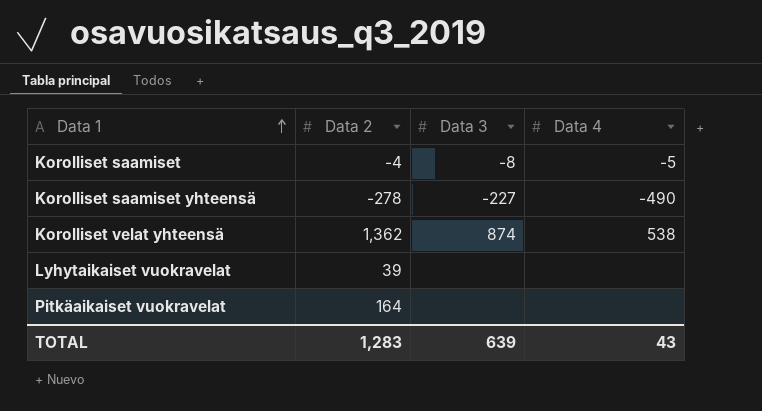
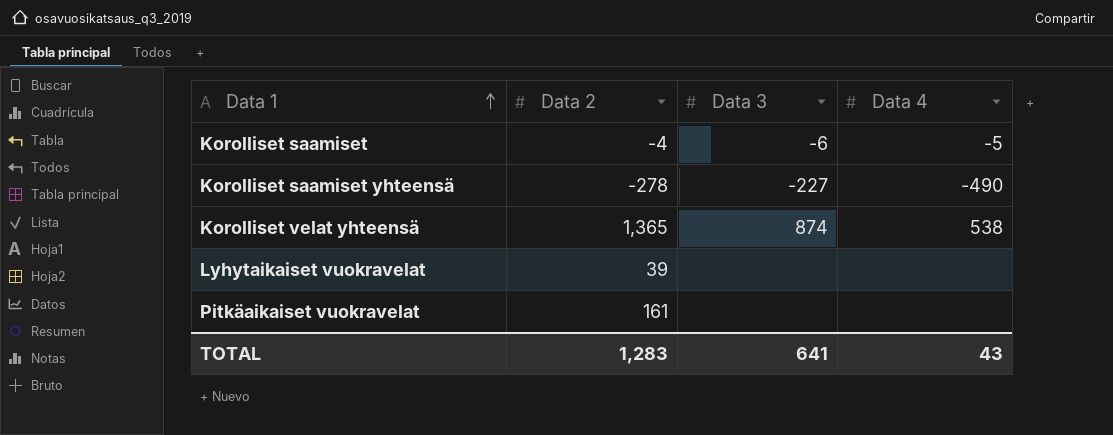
Korolliset saamiset | Data 3: -8 -> -6
Korolliset velat yhteensä | Data 2: 1,362 -> 1,365
Pitkäaikaiset vuokravelat | Data 2: 164 -> 161
TOTAL | Data 3: 639 -> 641

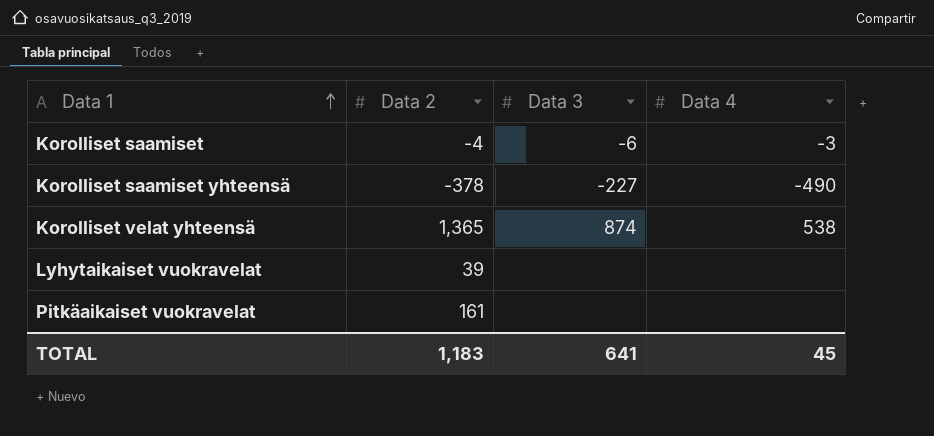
Korolliset saamiset | Data 4: -5 -> -3
Korolliset saamiset yhteensä | Data 2: -278 -> -378
TOTAL | Data 2: 1,283 -> 1,183
TOTAL | Data 4: 43 -> 45

